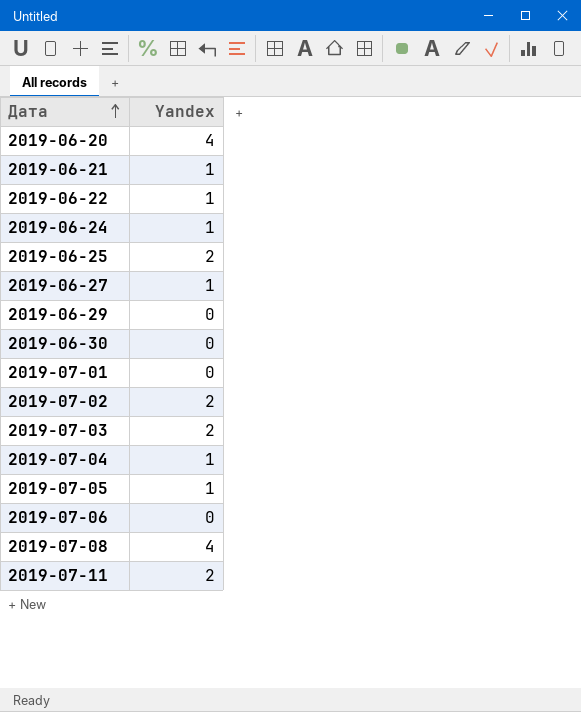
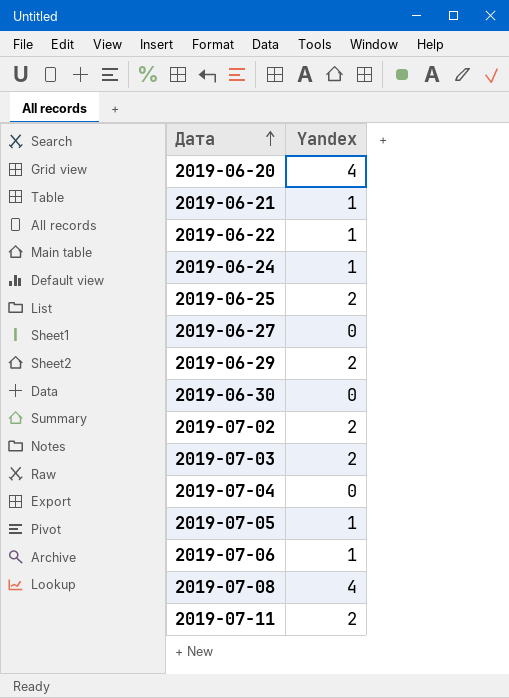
row 2019-07-01: 0 -> none
2019-06-27 | Yandex: 1 -> 0
2019-06-29 | Yandex: 0 -> 2
2019-07-04 | Yandex: 1 -> 0
2019-07-06 | Yandex: 0 -> 1

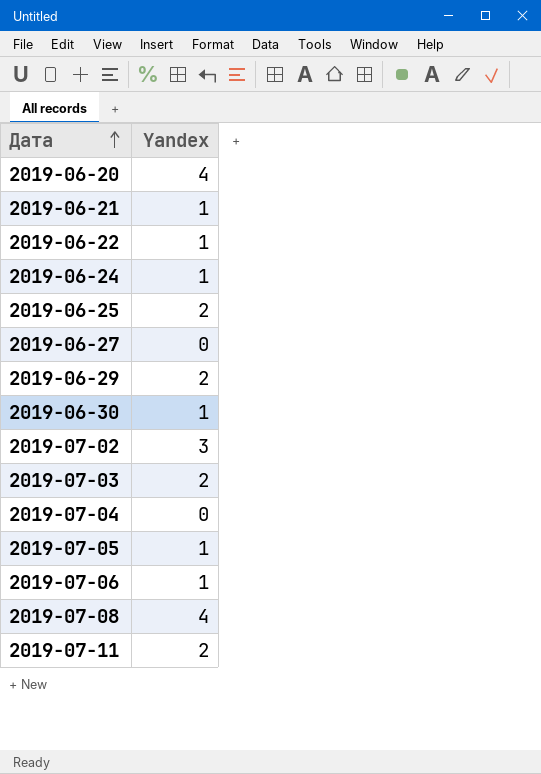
2019-06-30 | Yandex: 0 -> 1
2019-07-02 | Yandex: 2 -> 3

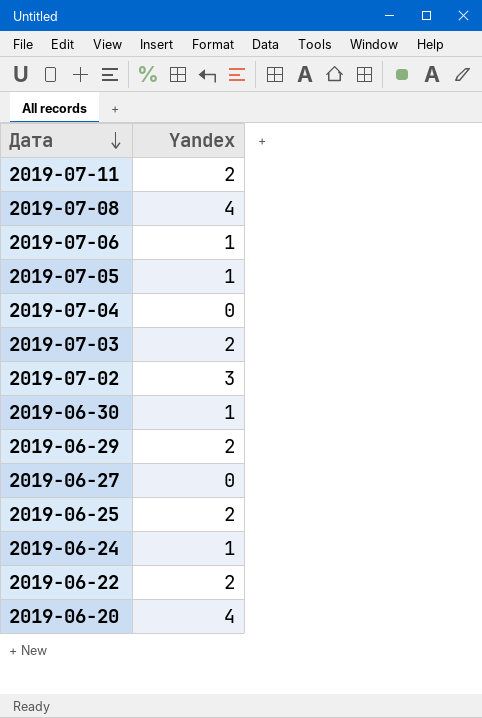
row order: Дата ascending -> Дата descending
row 2019-06-21: 1 -> none
2019-06-22 | Yandex: 1 -> 2

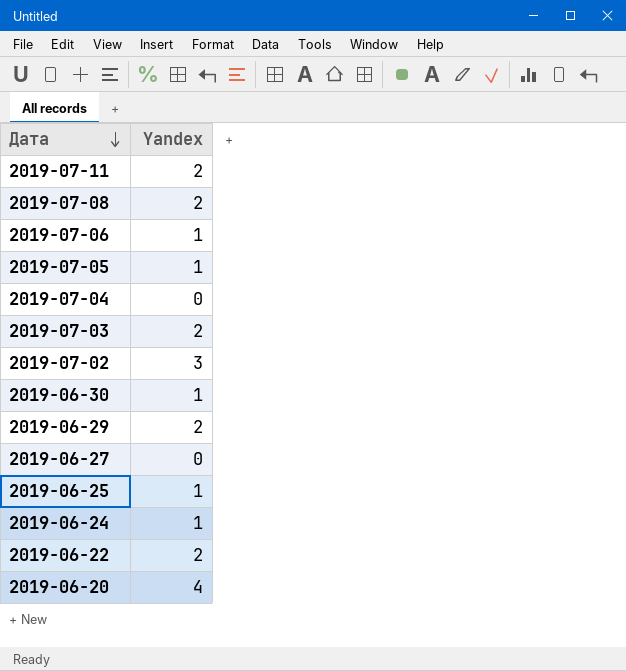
2019-07-08 | Yandex: 4 -> 2
2019-06-25 | Yandex: 2 -> 1

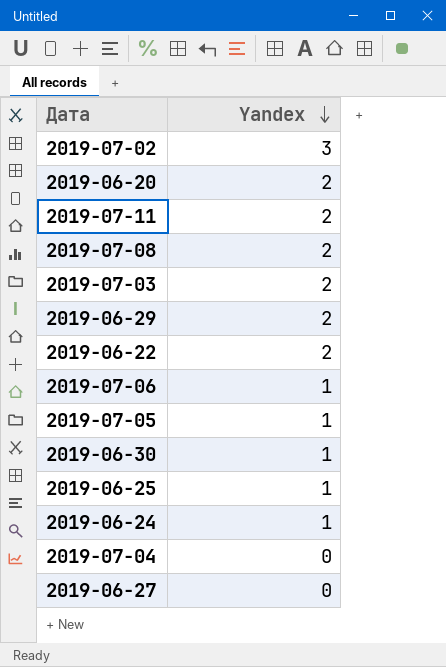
row order: Дата descending -> Yandex descending
2019-06-20 | Yandex: 4 -> 2

